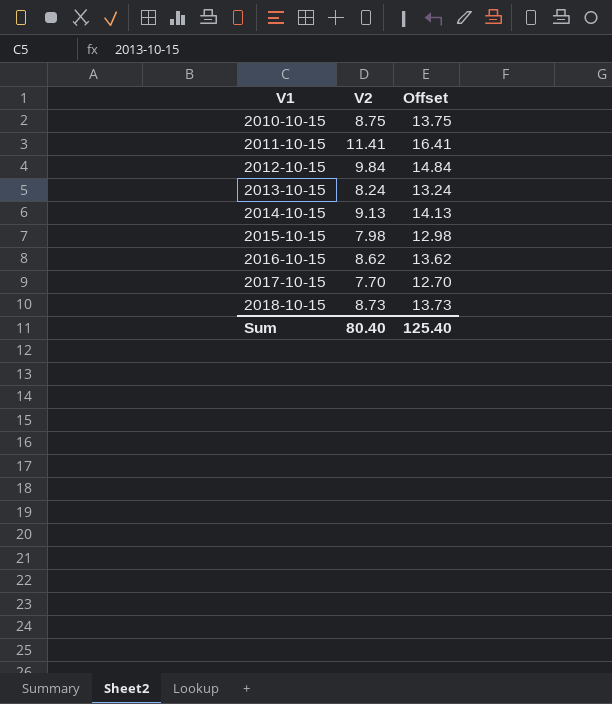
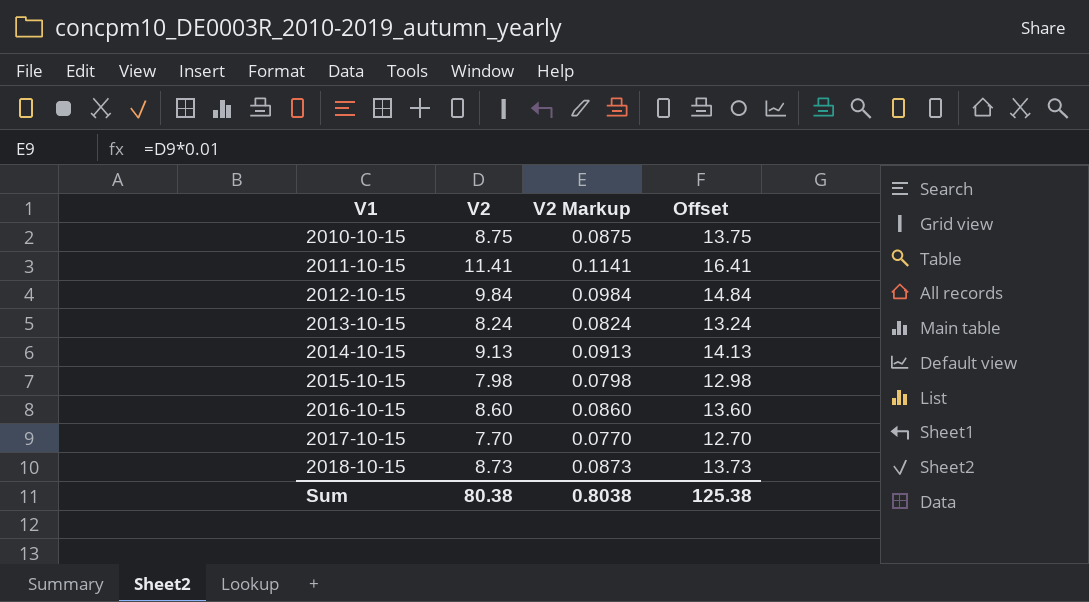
column V2 Markup | formula: none -> [V2] * 0.01
2016-10-15 | V2: 8.62 -> 8.60
2016-10-15 | Offset: 13.62 -> 13.60
Sum | V2: 80.40 -> 80.38
Sum | Offset: 125.40 -> 125.38

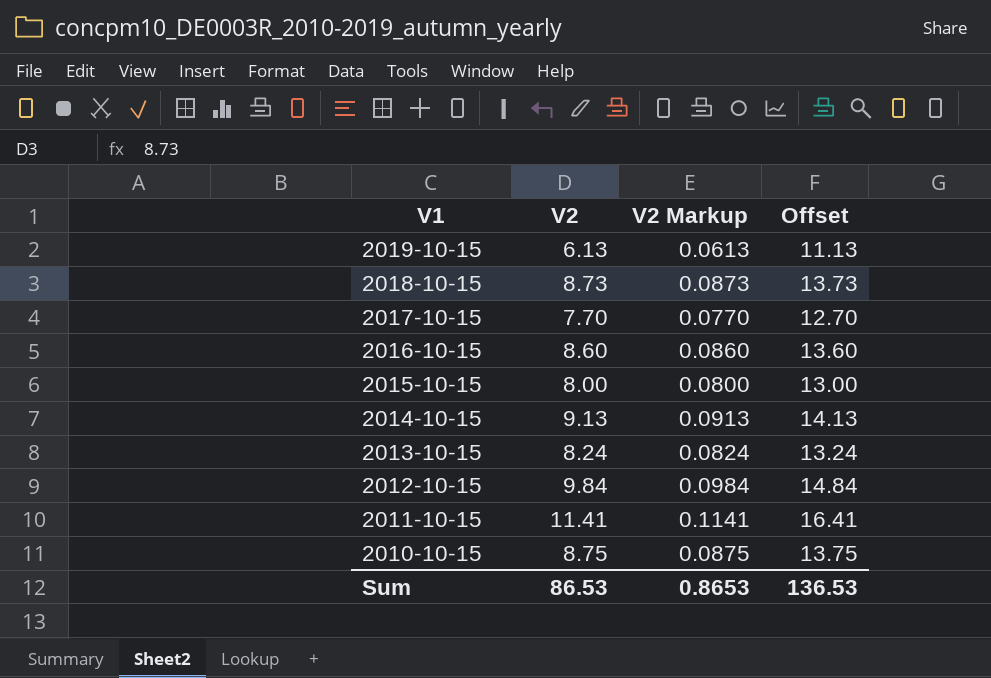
row order: V1 ascending -> V1 descending
row 2019-10-15: none -> 6.13 | 0.0613 | 11.13
2015-10-15 | V2: 7.98 -> 8.00
2015-10-15 | V2 Markup: 0.0798 -> 0.0800
2015-10-15 | Offset: 12.98 -> 13.00
Sum | V2: 80.38 -> 86.53
Sum | V2 Markup: 0.8038 -> 0.8653
Sum | Offset: 125.38 -> 136.53

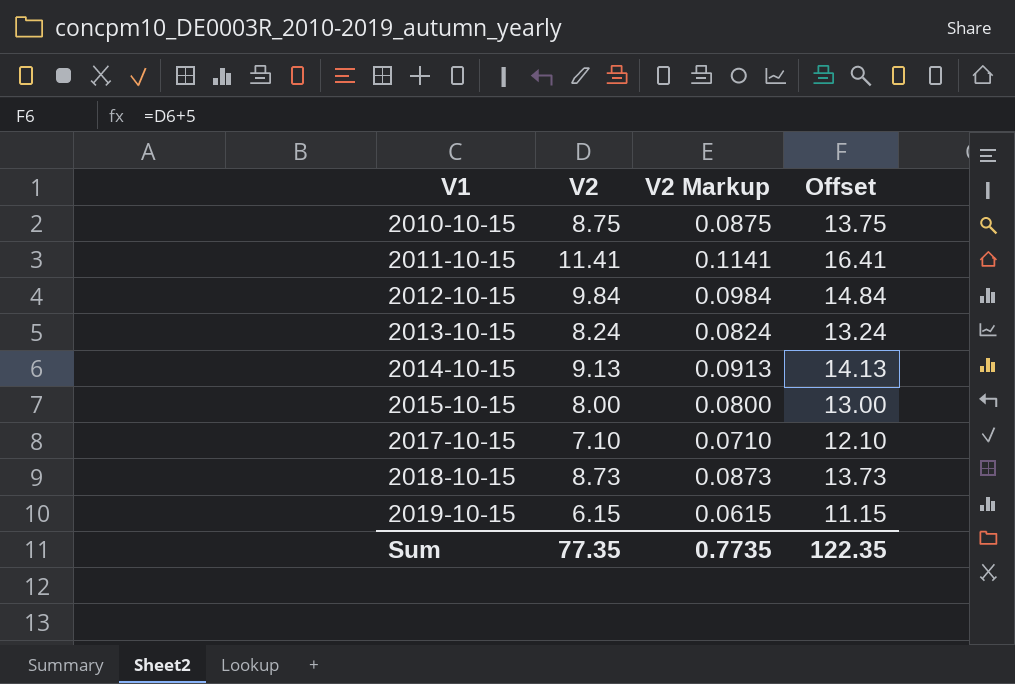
row order: V1 descending -> V1 ascending
row 2016-10-15: 8.60 | 0.0860 | 13.60 -> none
2017-10-15 | V2: 7.70 -> 7.10
2017-10-15 | V2 Markup: 0.0770 -> 0.0710
2017-10-15 | Offset: 12.70 -> 12.10
2019-10-15 | V2: 6.13 -> 6.15
2019-10-15 | V2 Markup: 0.0613 -> 0.0615
2019-10-15 | Offset: 11.13 -> 11.15
Sum | V2: 86.53 -> 77.35
Sum | V2 Markup: 0.8653 -> 0.7735
Sum | Offset: 136.53 -> 122.35

